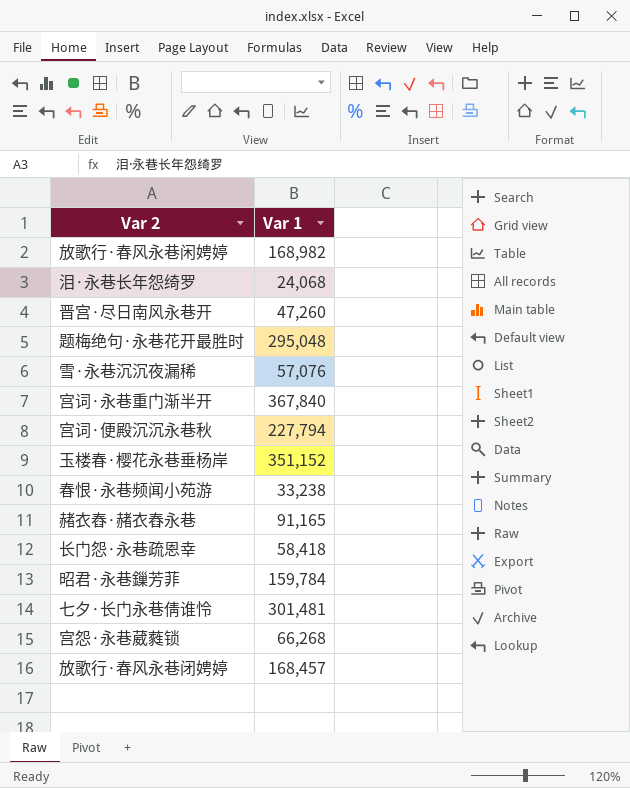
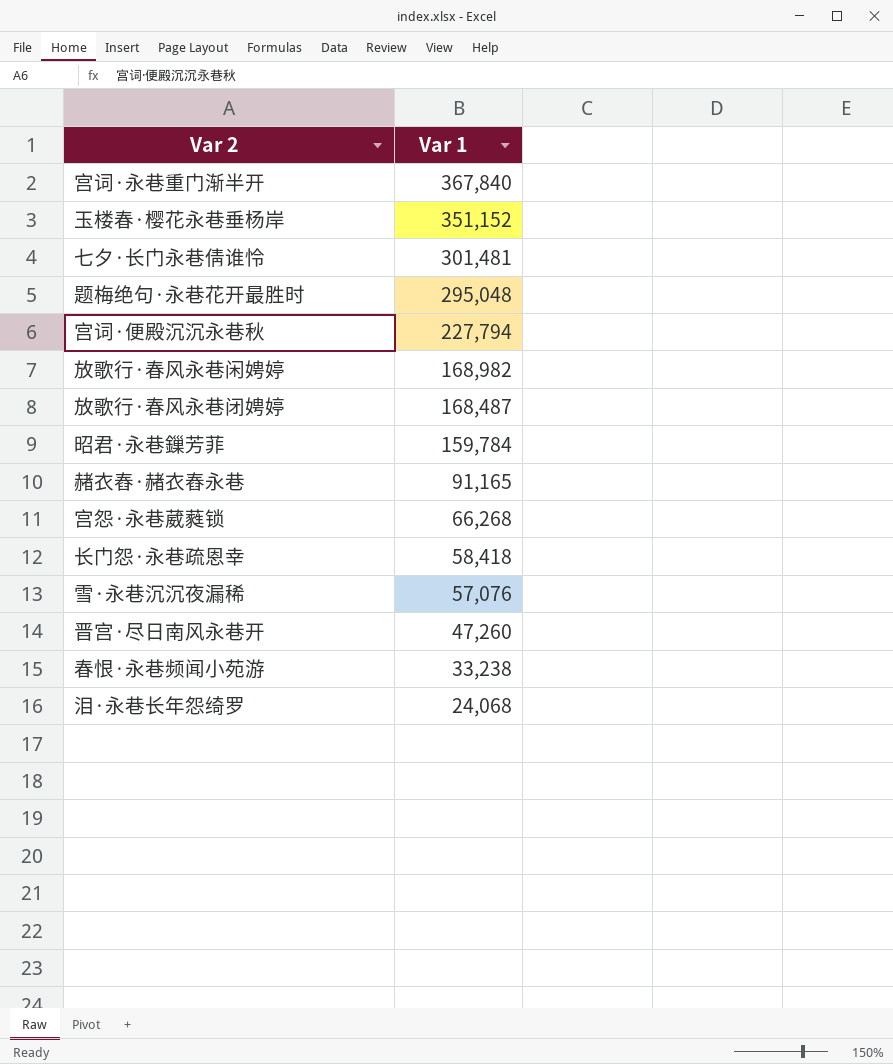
row order: none -> Var 1 descending
放歌行·春风永巷闭娉婷 | Var 1: 168,457 -> 168,487

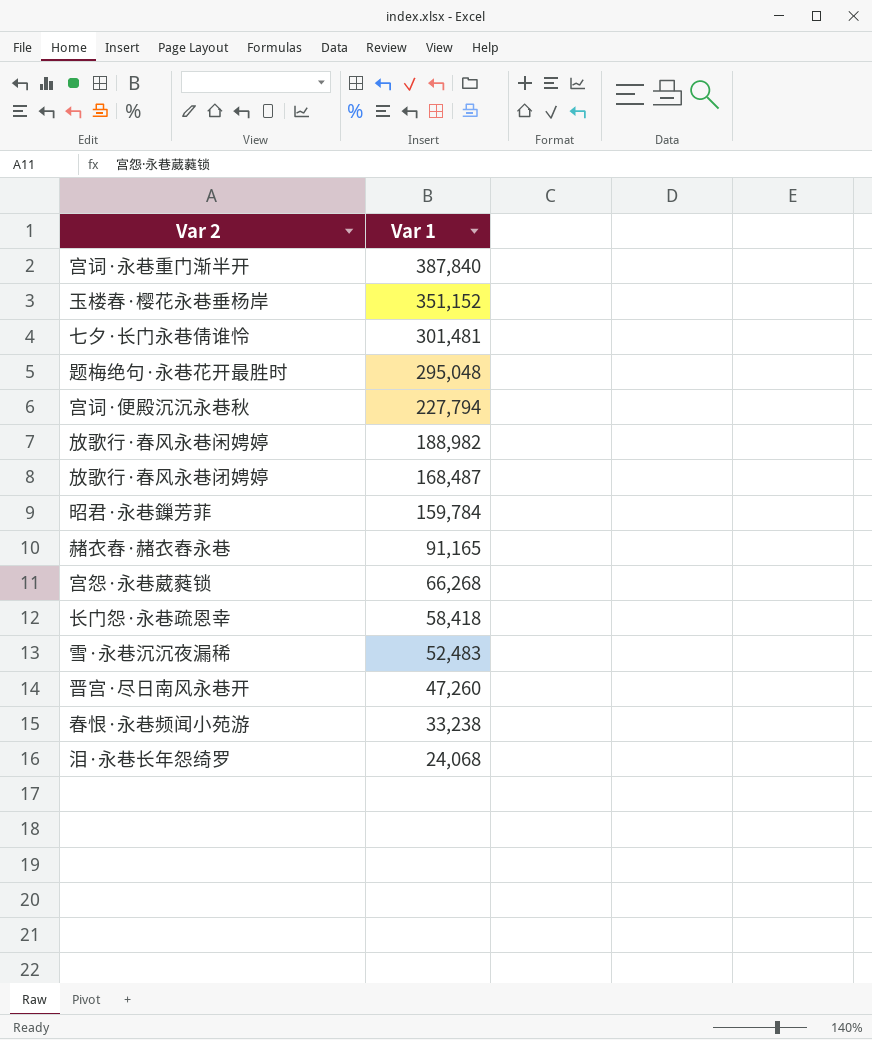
宫词·永巷重门渐半开 | Var 1: 367,840 -> 387,840
放歌行·春风永巷闲娉婷 | Var 1: 168,982 -> 188,982
雪·永巷沉沉夜漏稀 | Var 1: 57,076 -> 52,483

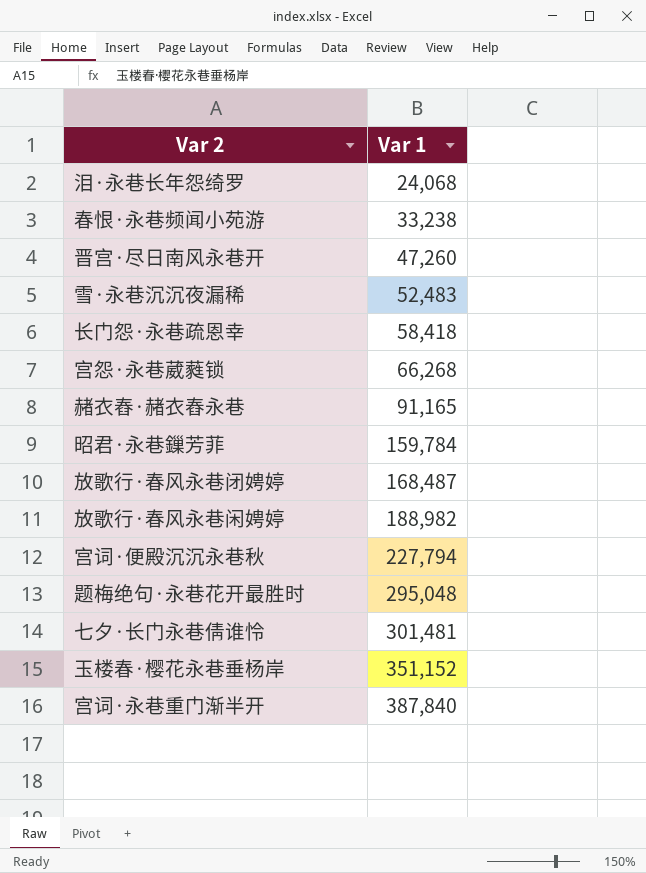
row order: Var 1 descending -> Var 1 ascending

